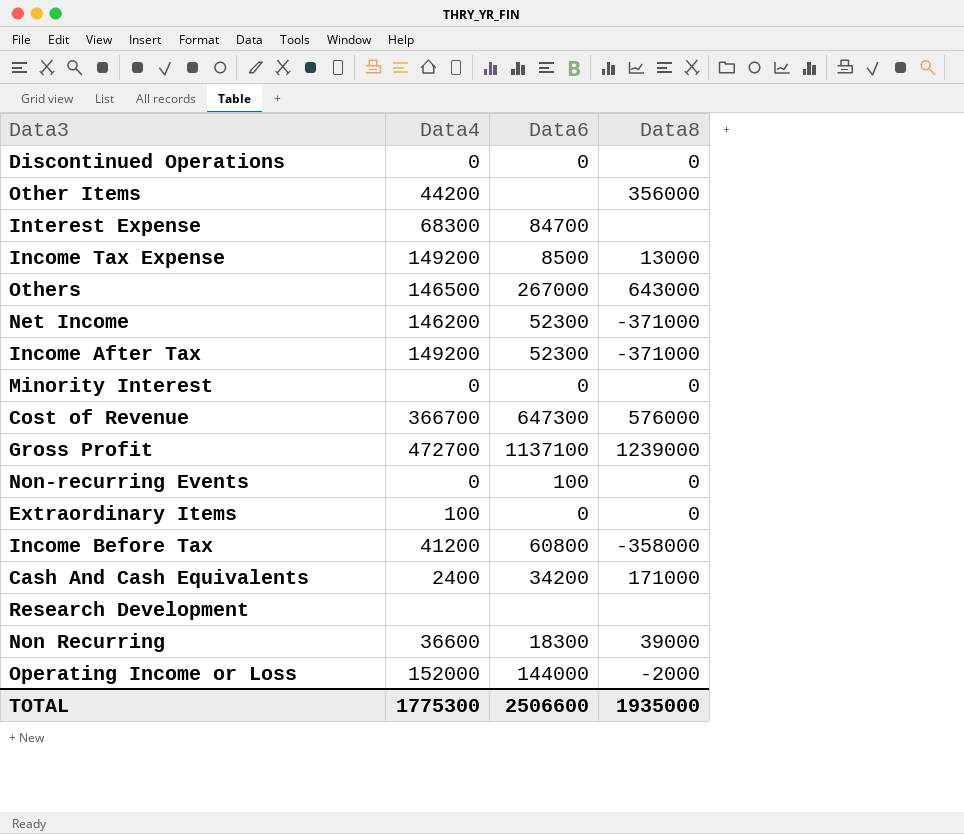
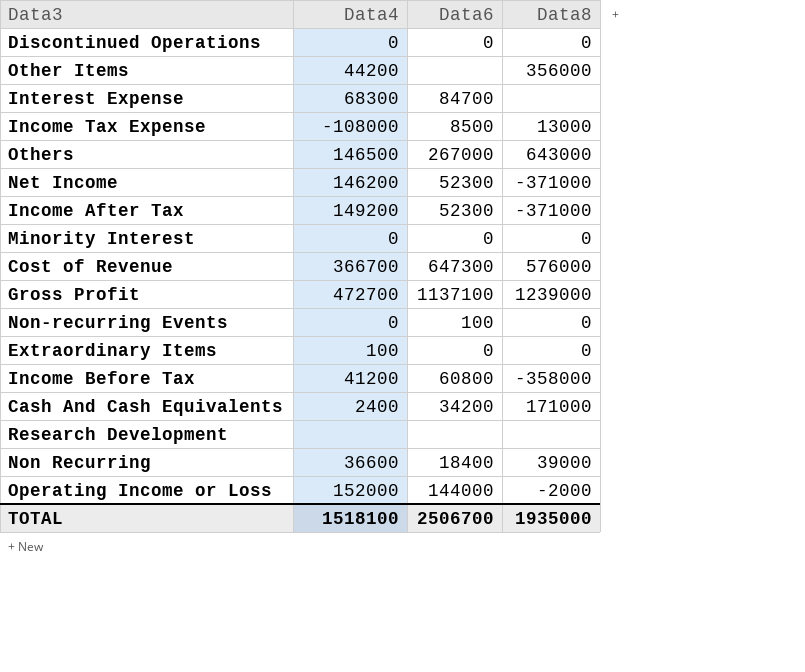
Income Tax Expense | Data4: 149200 -> -108000
Non Recurring | Data6: 18300 -> 18400
TOTAL | Data4: 1775300 -> 1518100
TOTAL | Data6: 2506600 -> 2506700

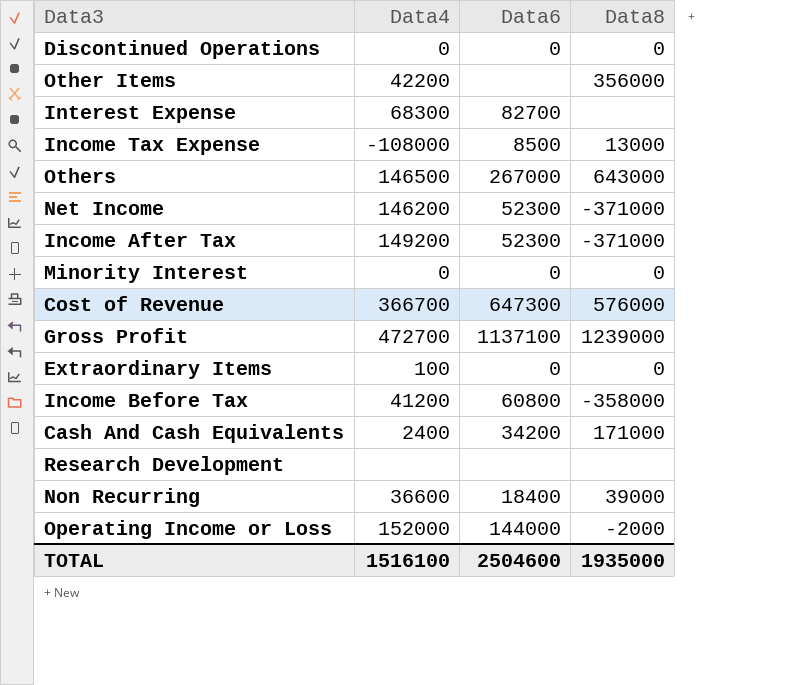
row Non-recurring Events: 0 | 100 | 0 -> none
Other Items | Data4: 44200 -> 42200
Interest Expense | Data6: 84700 -> 82700
TOTAL | Data4: 1518100 -> 1516100
TOTAL | Data6: 2506700 -> 2504600

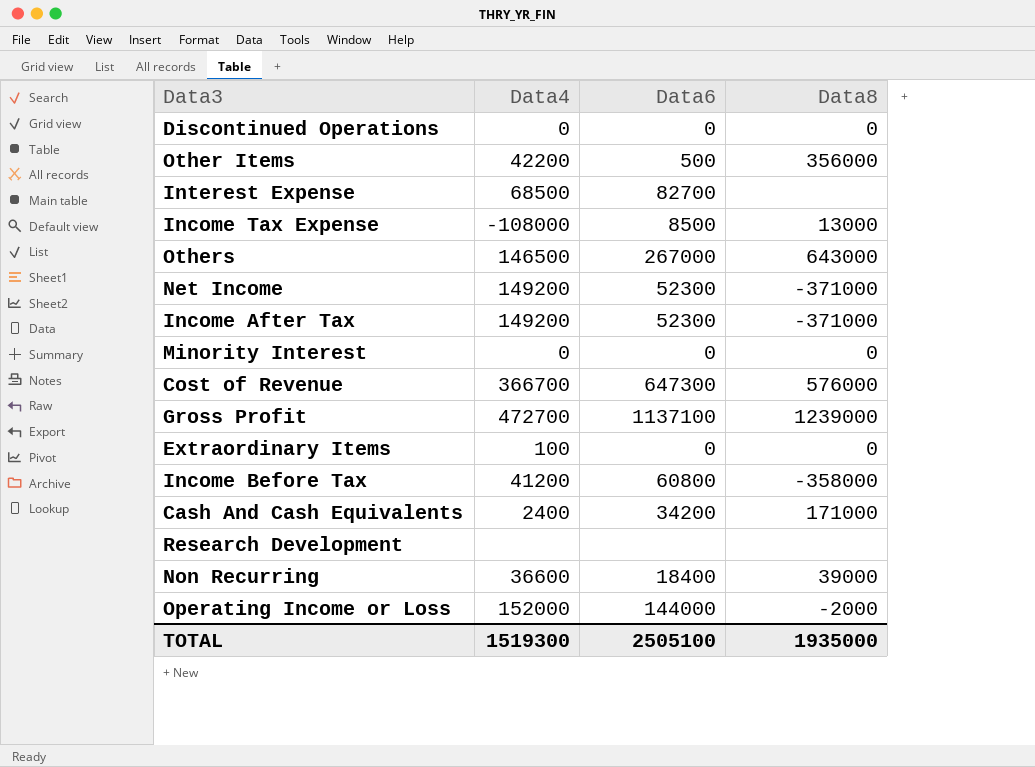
Other Items | Data6: none -> 500
Interest Expense | Data4: 68300 -> 68500
Net Income | Data4: 146200 -> 149200
TOTAL | Data4: 1516100 -> 1519300
TOTAL | Data6: 2504600 -> 2505100

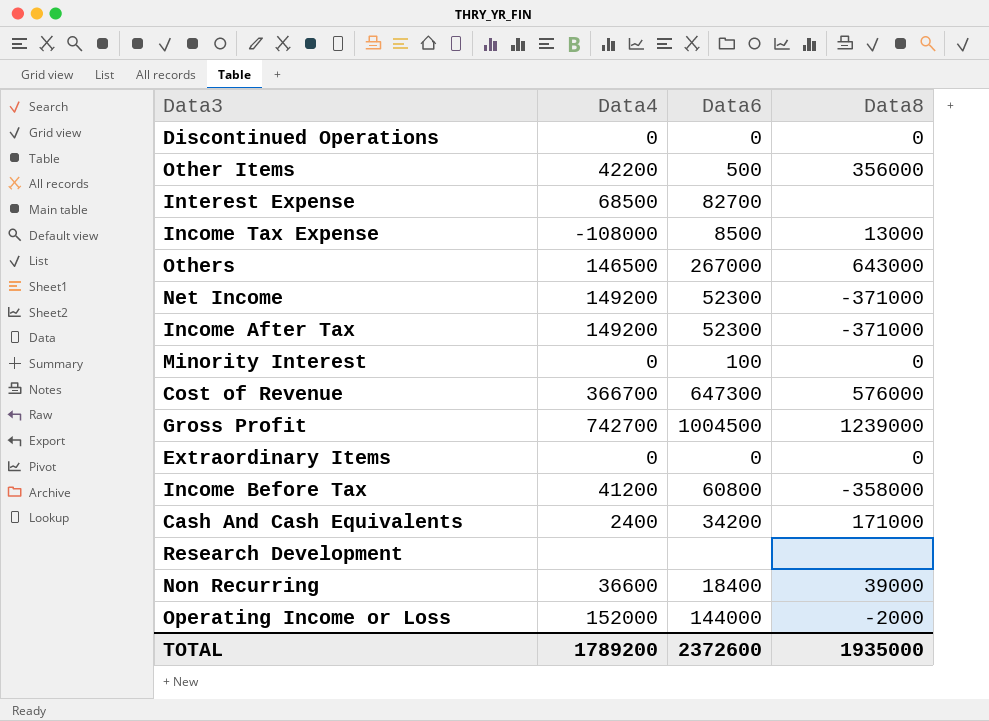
Minority Interest | Data6: 0 -> 100
Gross Profit | Data4: 472700 -> 742700
Gross Profit | Data6: 1137100 -> 1004500
Extraordinary Items | Data4: 100 -> 0
TOTAL | Data4: 1519300 -> 1789200
TOTAL | Data6: 2505100 -> 2372600

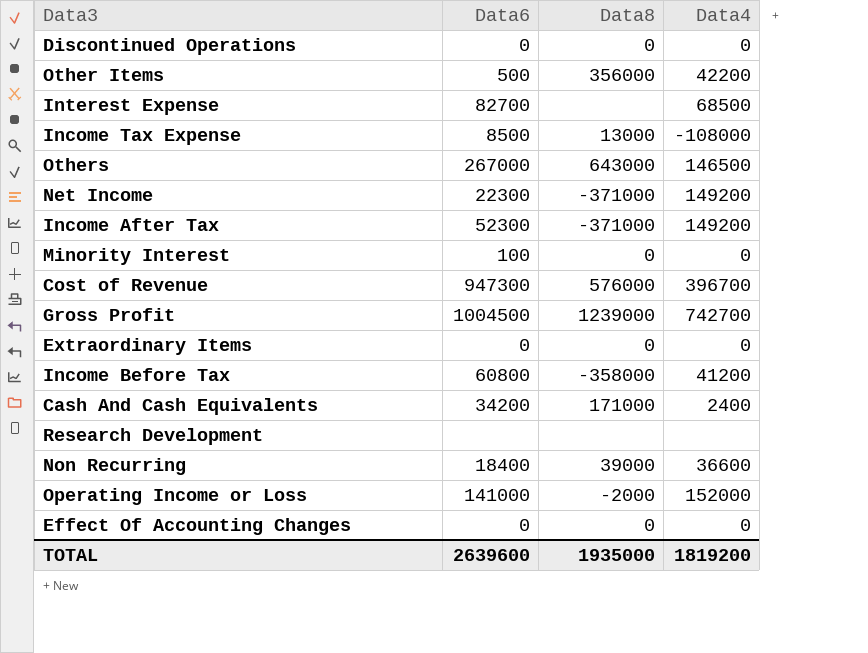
column Data4 | position: 2 -> 4
Net Income | Data6: 52300 -> 22300
Cost of Revenue | Data6: 647300 -> 947300
Cost of Revenue | Data4: 366700 -> 396700
Operating Income or Loss | Data6: 144000 -> 141000
row Effect Of Accounting Changes: none -> 0 | 0 | 0
TOTAL | Data6: 2372600 -> 2639600
TOTAL | Data4: 1789200 -> 1819200

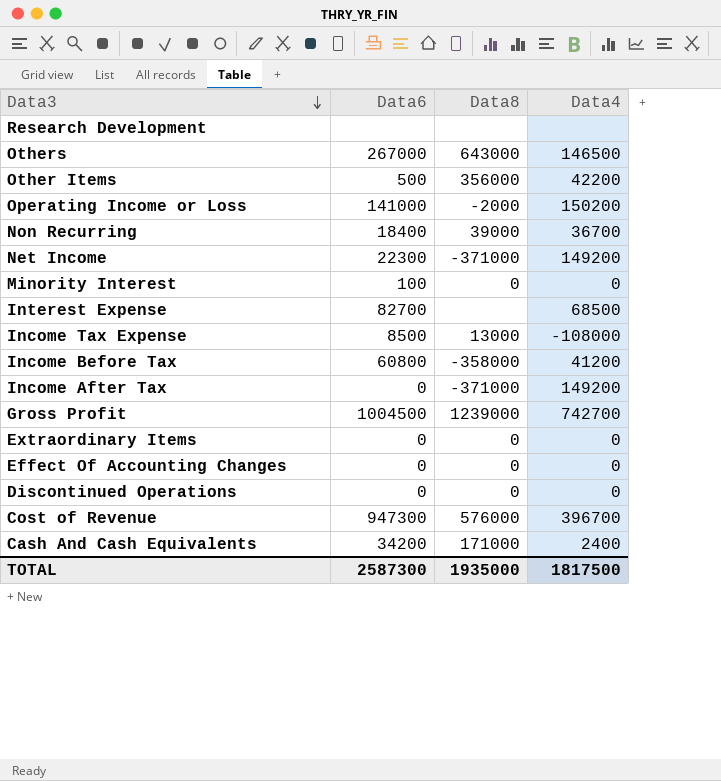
row order: none -> Data3 descending
Operating Income or Loss | Data4: 152000 -> 150200
Non Recurring | Data4: 36600 -> 36700
Income After Tax | Data6: 52300 -> 0
TOTAL | Data6: 2639600 -> 2587300
TOTAL | Data4: 1819200 -> 1817500

